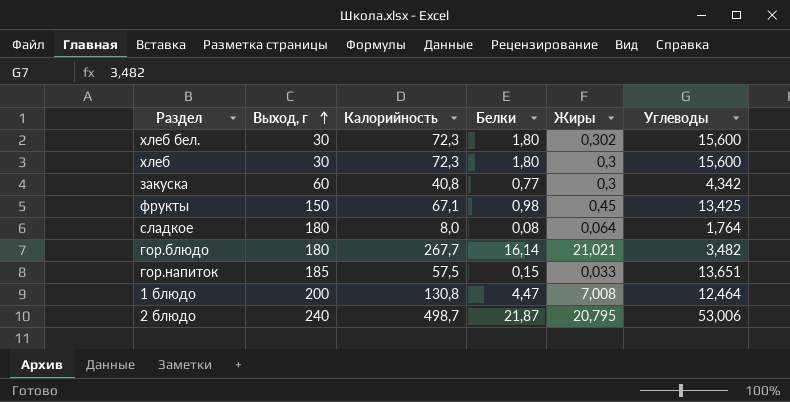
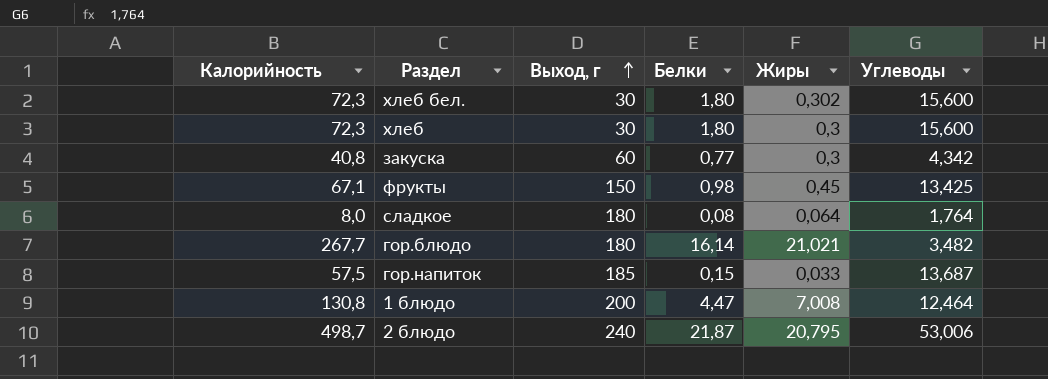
column Калорийность | position: 3 -> 1
гор.напиток | Углеводы: 13,651 -> 13,687

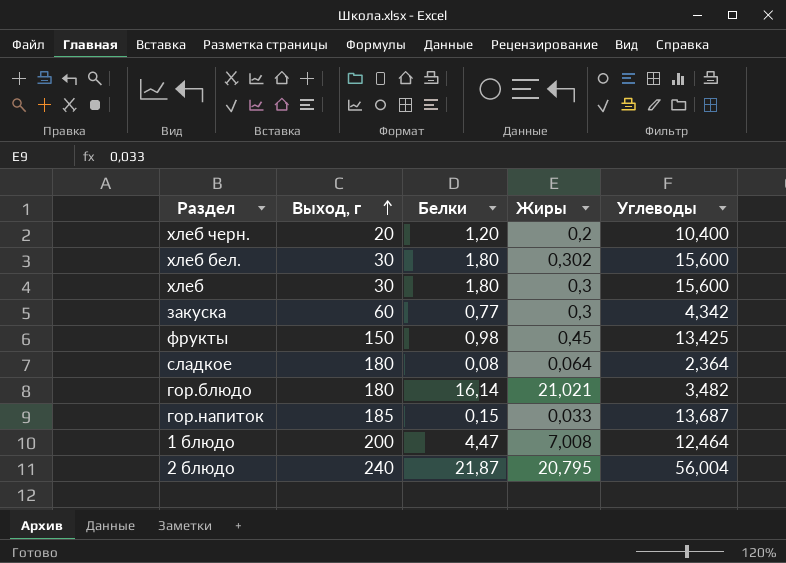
column Калорийность | position: 1 -> none
row хлеб черн.: none -> 20 | 1,20 | 0,2 | 10,400
сладкое | Углеводы: 1,764 -> 2,364
2 блюдо | Углеводы: 53,006 -> 56,004

